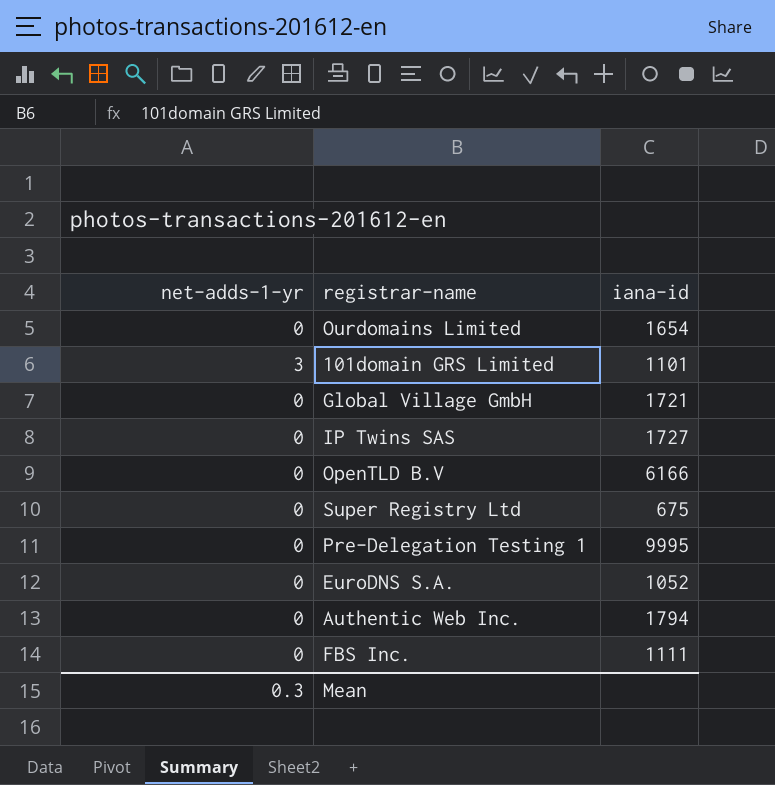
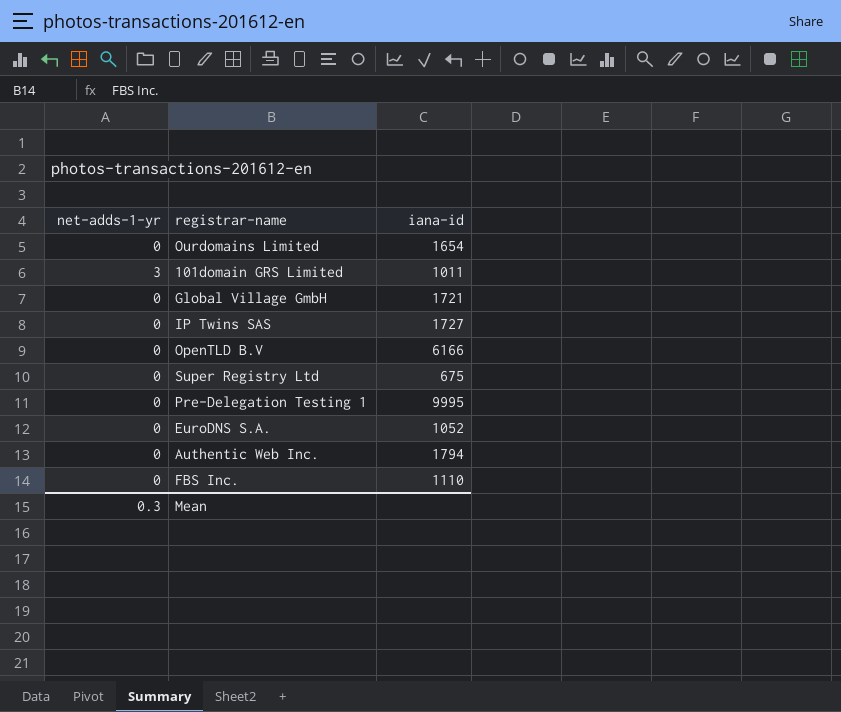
101domain GRS Limited | iana-id: 1101 -> 1011
FBS Inc. | iana-id: 1111 -> 1110

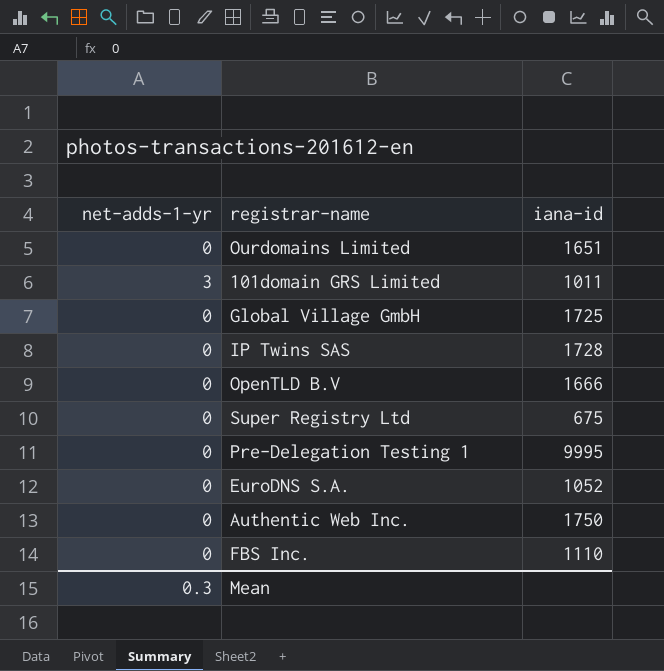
Ourdomains Limited | iana-id: 1654 -> 1651
Global Village GmbH | iana-id: 1721 -> 1725
IP Twins SAS | iana-id: 1727 -> 1728
OpenTLD B.V | iana-id: 6166 -> 1666
Authentic Web Inc. | iana-id: 1794 -> 1750

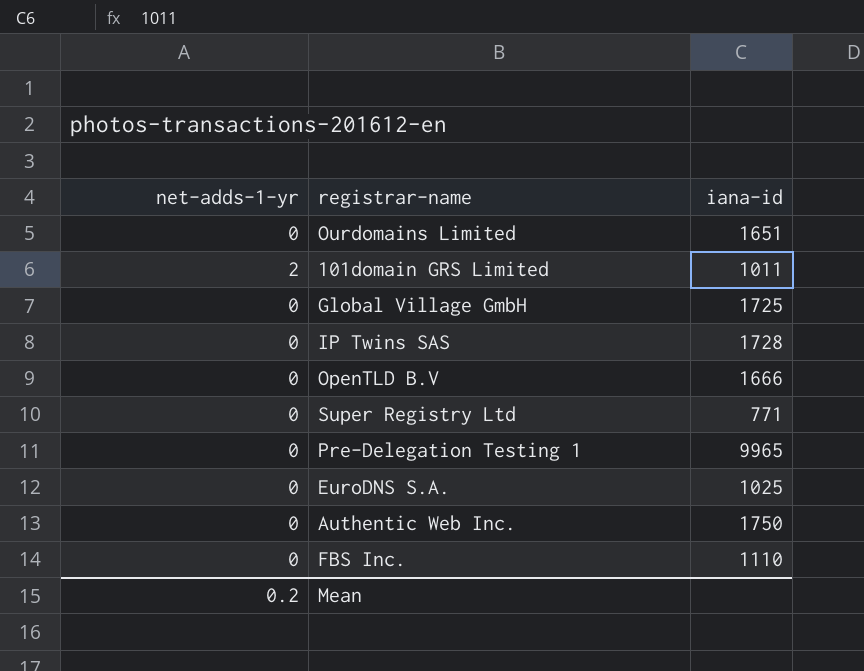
101domain GRS Limited | net-adds-1-yr: 3 -> 2
Super Registry Ltd | iana-id: 675 -> 771
Pre-Delegation Testing 1 | iana-id: 9995 -> 9965
EuroDNS S.A. | iana-id: 1052 -> 1025
Mean | net-adds-1-yr: 0.3 -> 0.2

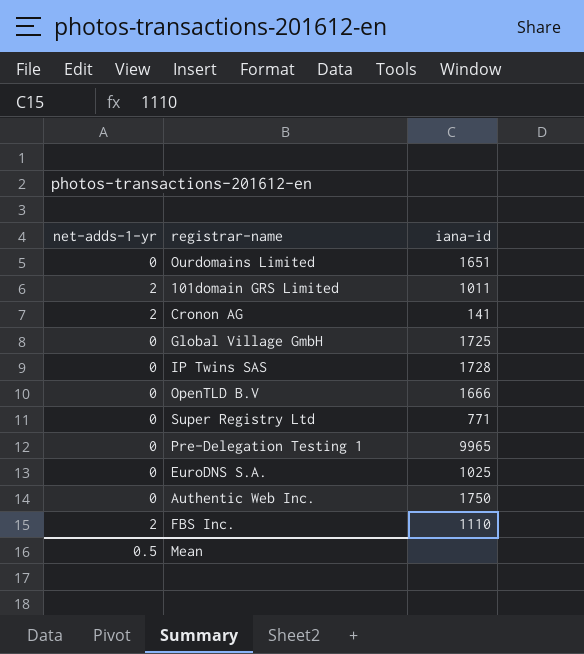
row Cronon AG: none -> 2 | 141
FBS Inc. | net-adds-1-yr: 0 -> 2
Mean | net-adds-1-yr: 0.2 -> 0.5

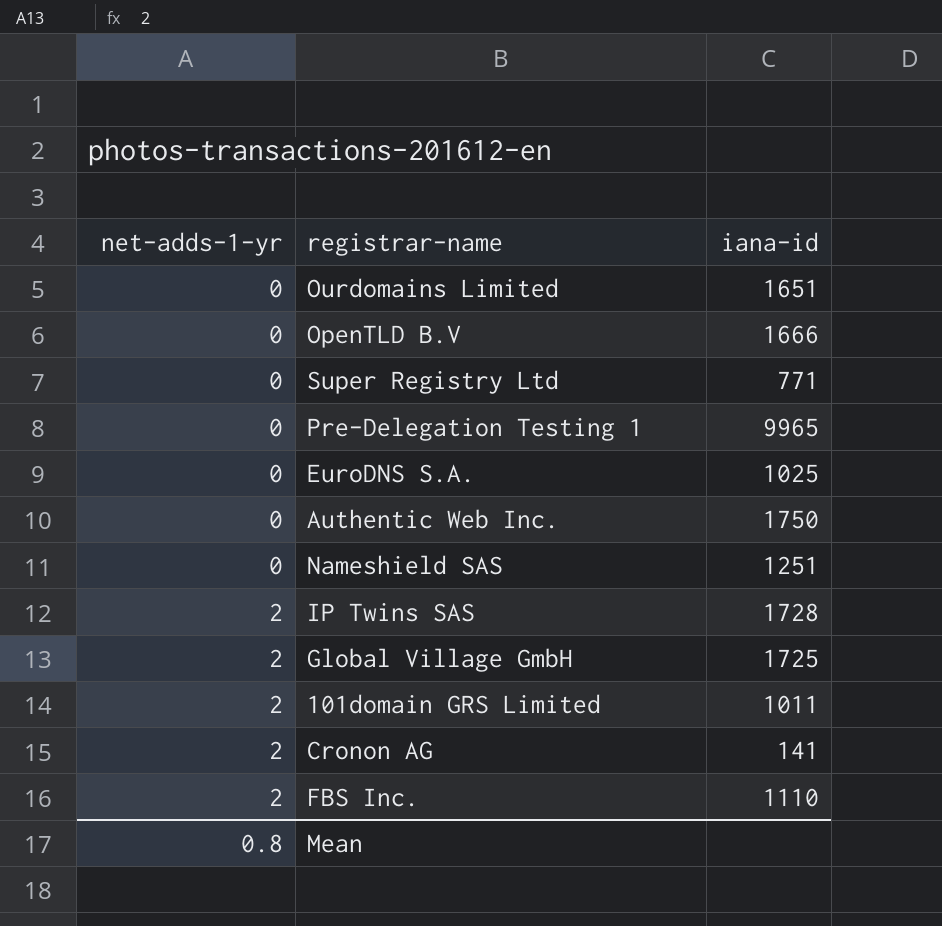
row order: none -> net-adds-1-yr ascending
row Nameshield SAS: none -> 0 | 1251
IP Twins SAS | net-adds-1-yr: 0 -> 2
Global Village GmbH | net-adds-1-yr: 0 -> 2
Mean | net-adds-1-yr: 0.5 -> 0.8

